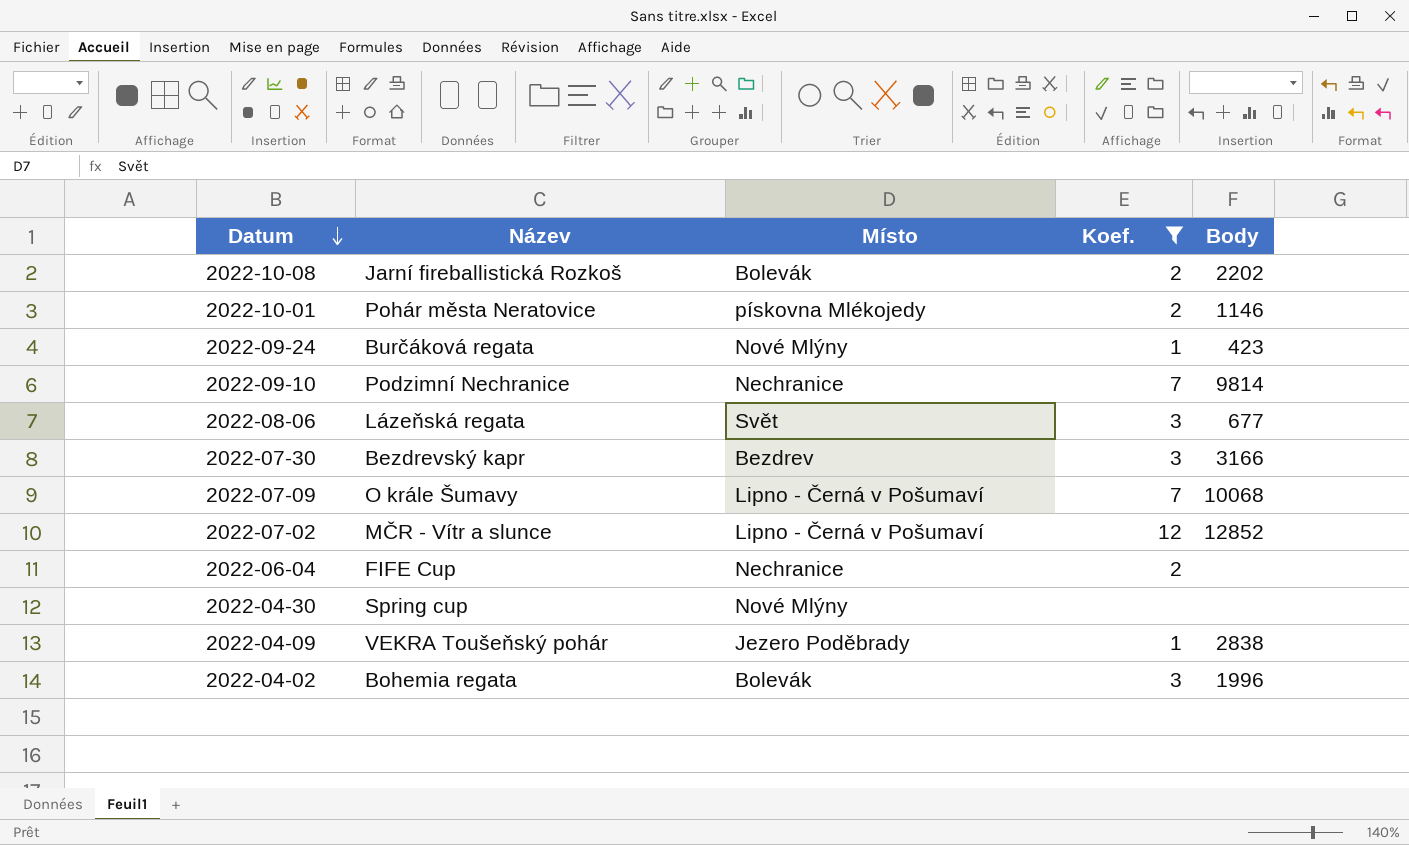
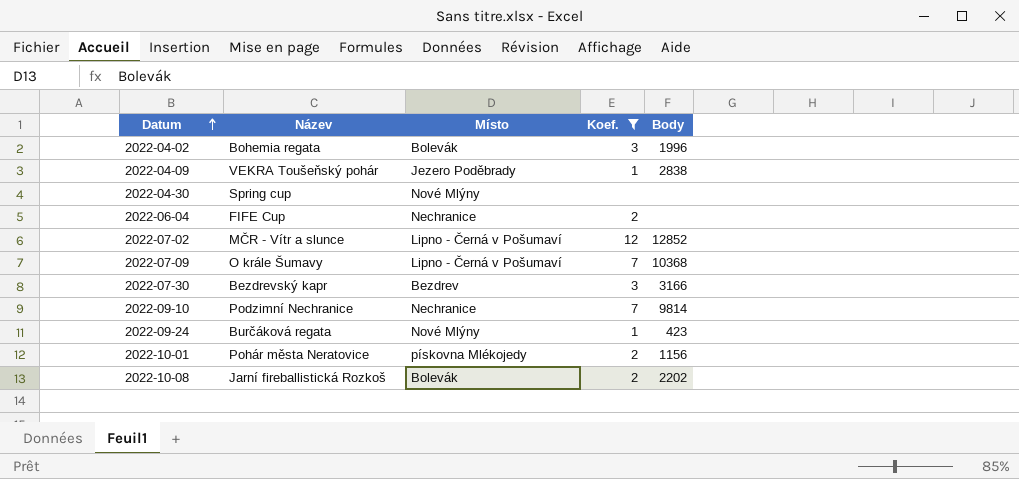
row order: Datum descending -> Datum ascending
row 2022-08-06: Lázeňská regata | Svět | 3 | 677 -> none
2022-07-09 | Body: 10068 -> 10368
2022-10-01 | Body: 1146 -> 1156

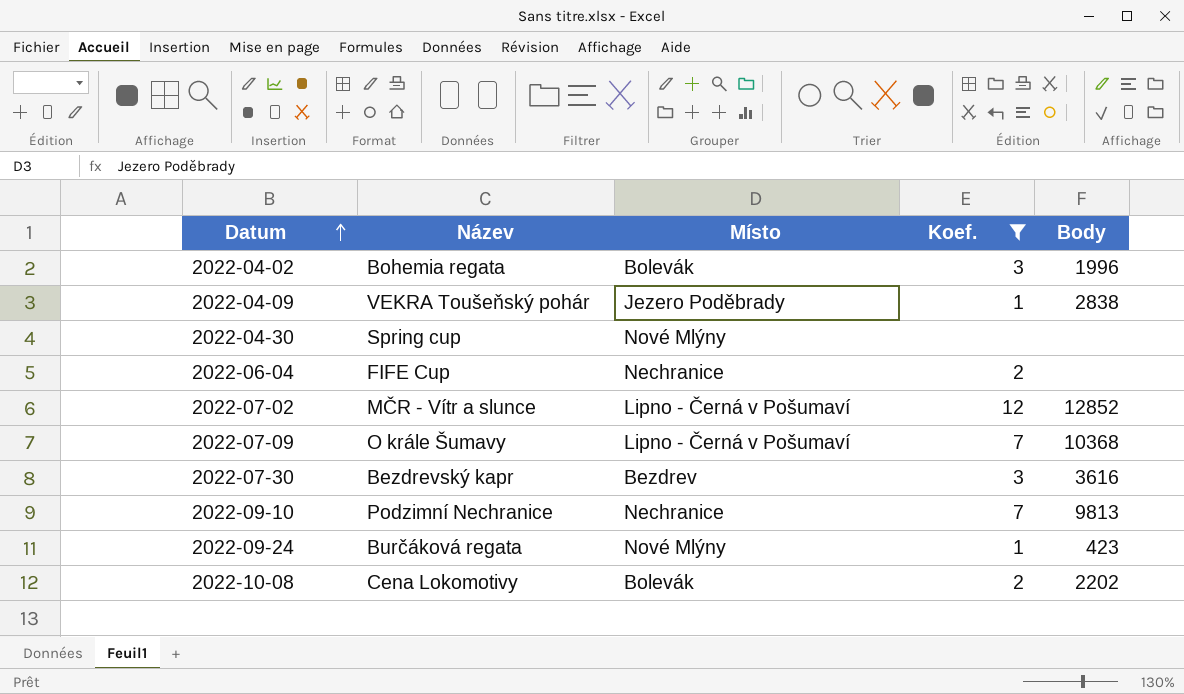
row 2022-10-01: Pohár města Neratovice | pískovna Mlékojedy | 2 | 1156 -> none
2022-07-30 | Body: 3166 -> 3616
2022-09-10 | Body: 9814 -> 9813
2022-10-08 | Název: Jarní fireballistická Rozkoš -> Cena Lokomotivy

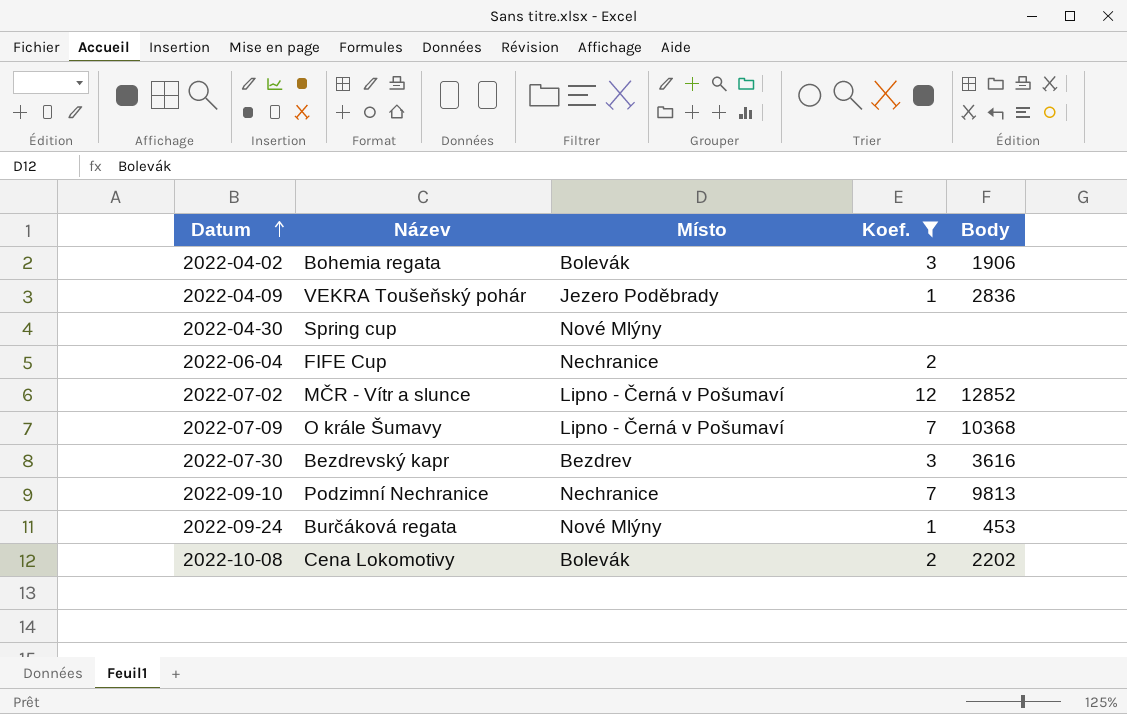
2022-04-02 | Body: 1996 -> 1906
2022-04-09 | Body: 2838 -> 2836
2022-09-24 | Body: 423 -> 453

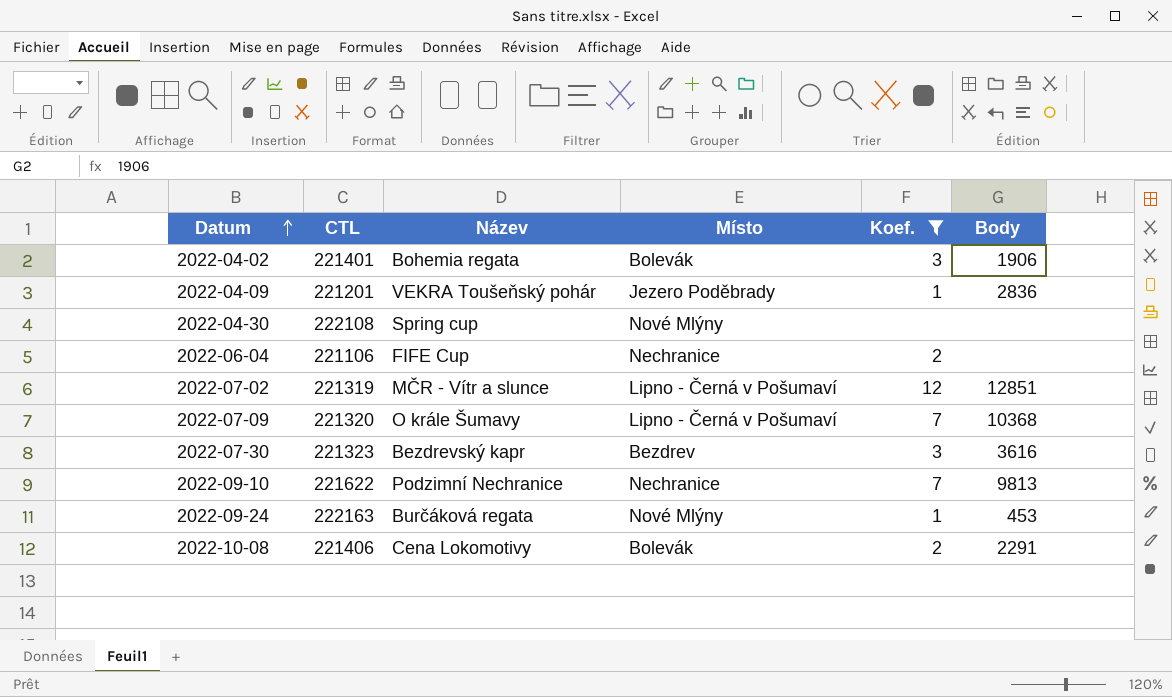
column CTL | position: none -> 2
2022-07-02 | Body: 12852 -> 12851
2022-10-08 | Body: 2202 -> 2291

